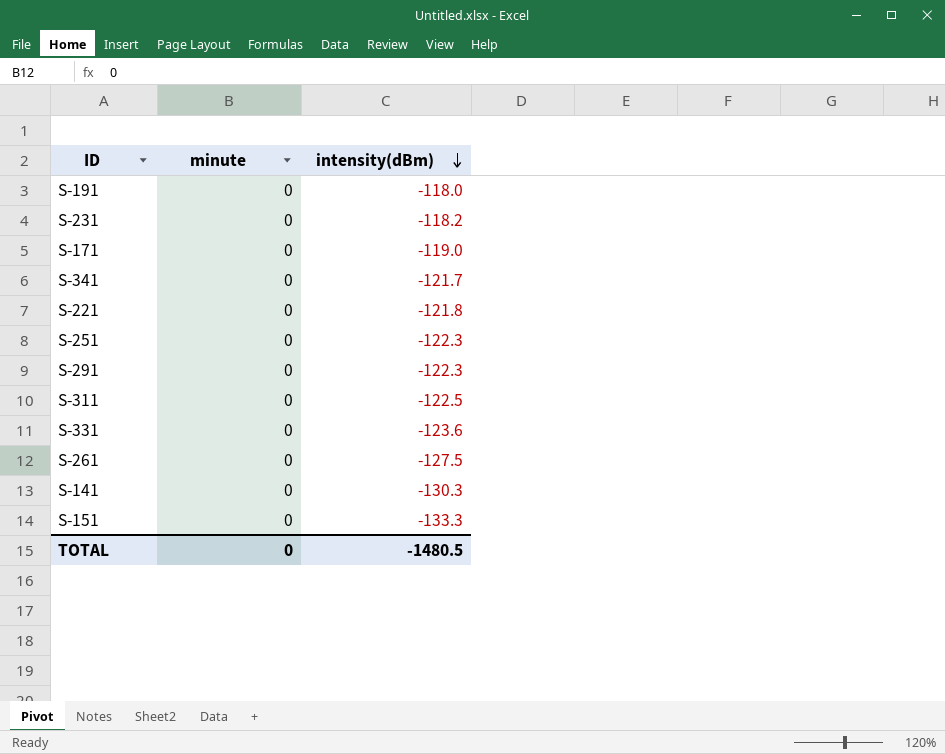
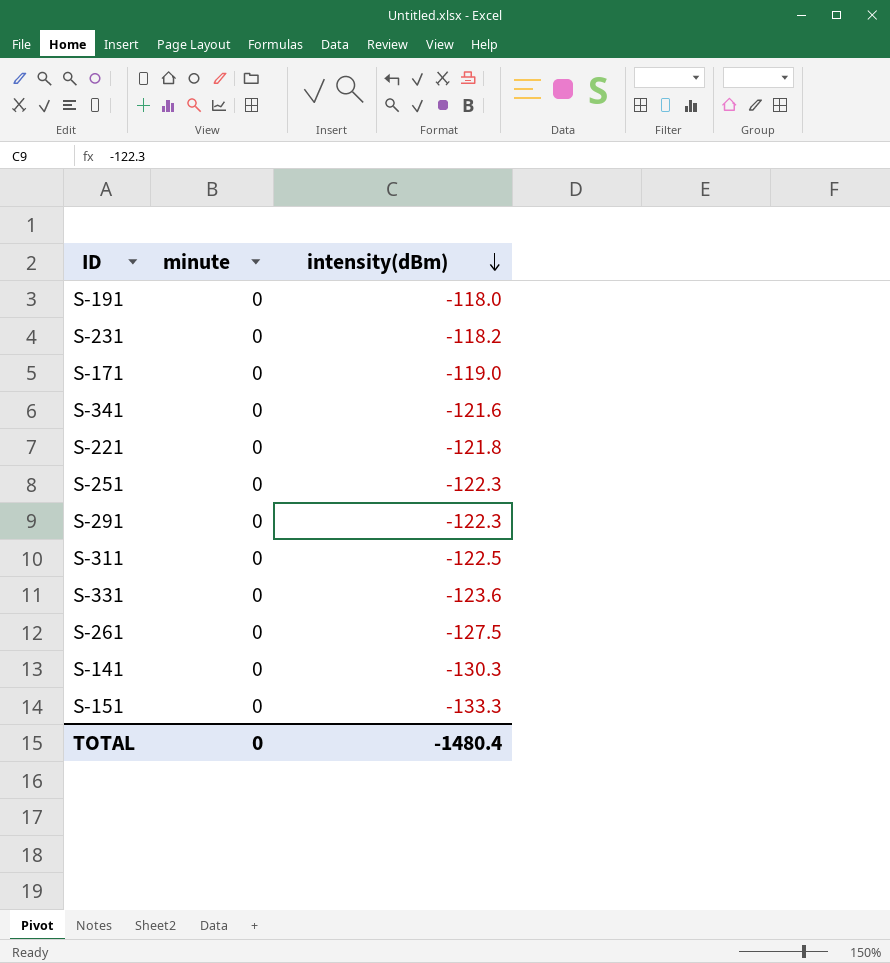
S-341 | intensity(dBm): -121.7 -> -121.6
TOTAL | intensity(dBm): -1480.5 -> -1480.4

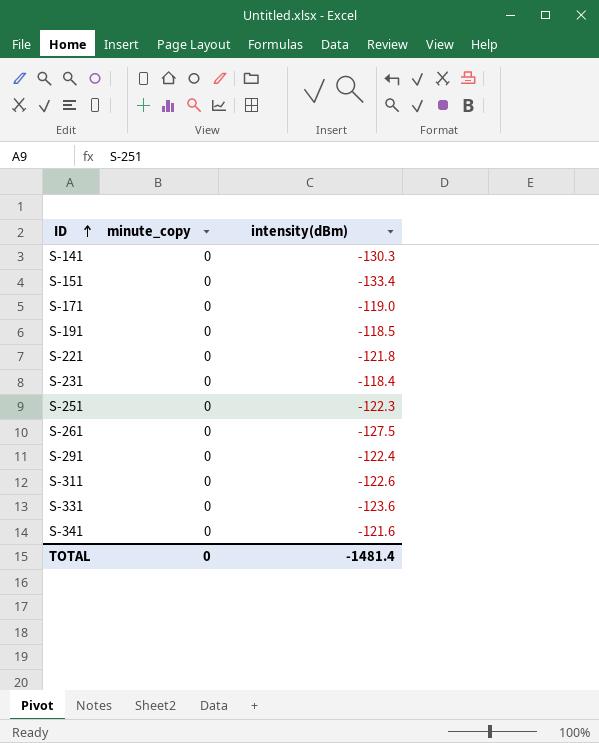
row order: intensity(dBm) descending -> ID ascending
column name: minute -> minute_copy
S-151 | intensity(dBm): -133.3 -> -133.4
S-191 | intensity(dBm): -118.0 -> -118.5
S-231 | intensity(dBm): -118.2 -> -118.4
S-291 | intensity(dBm): -122.3 -> -122.4
S-311 | intensity(dBm): -122.5 -> -122.6
TOTAL | intensity(dBm): -1480.4 -> -1481.4

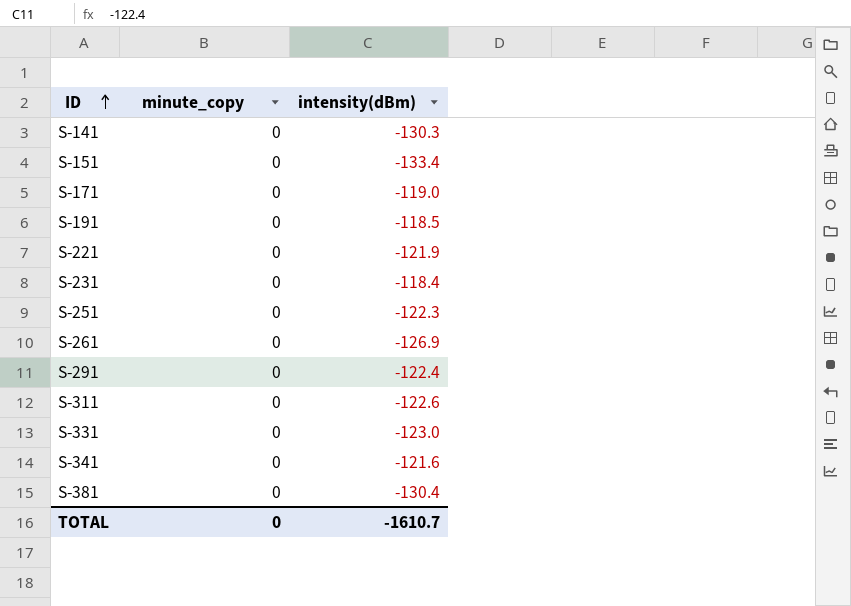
S-221 | intensity(dBm): -121.8 -> -121.9
S-261 | intensity(dBm): -127.5 -> -126.9
S-331 | intensity(dBm): -123.6 -> -123.0
row S-381: none -> 0 | -130.4
TOTAL | intensity(dBm): -1481.4 -> -1610.7

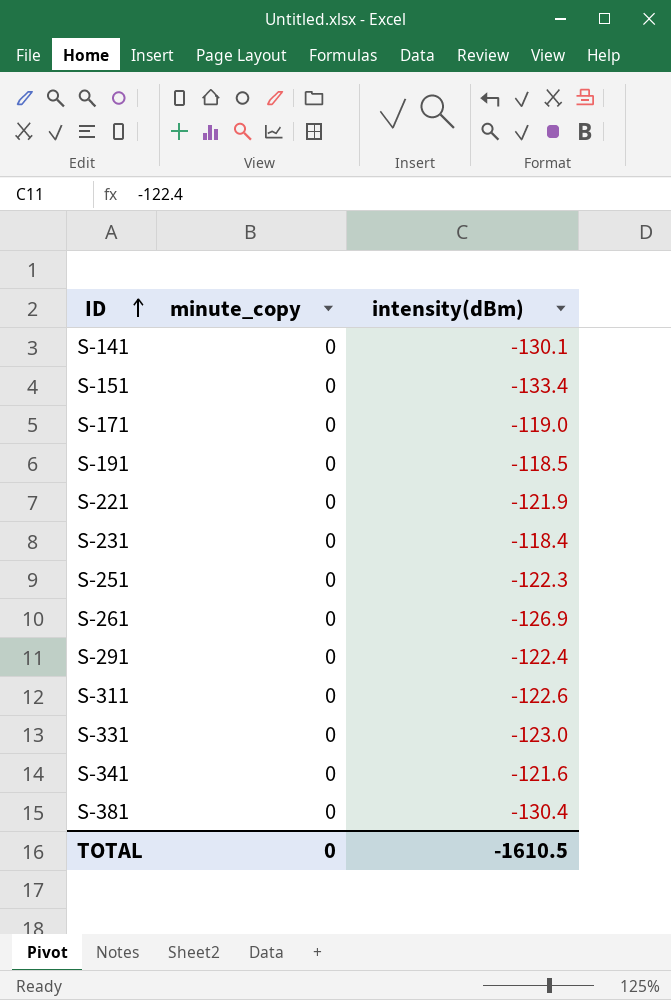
S-141 | intensity(dBm): -130.3 -> -130.1
TOTAL | intensity(dBm): -1610.7 -> -1610.5

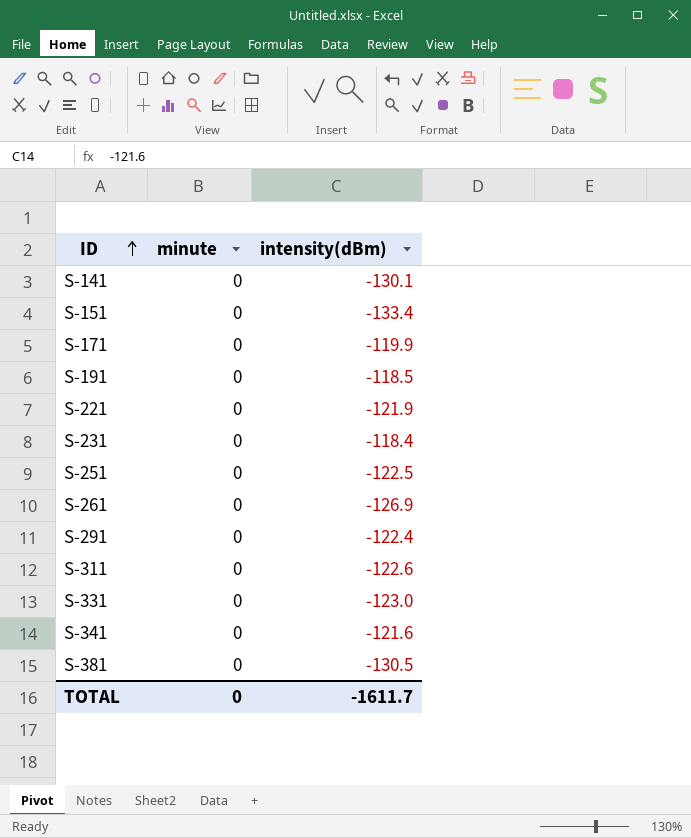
column name: minute_copy -> minute
S-171 | intensity(dBm): -119.0 -> -119.9
S-251 | intensity(dBm): -122.3 -> -122.5
S-381 | intensity(dBm): -130.4 -> -130.5
TOTAL | intensity(dBm): -1610.5 -> -1611.7

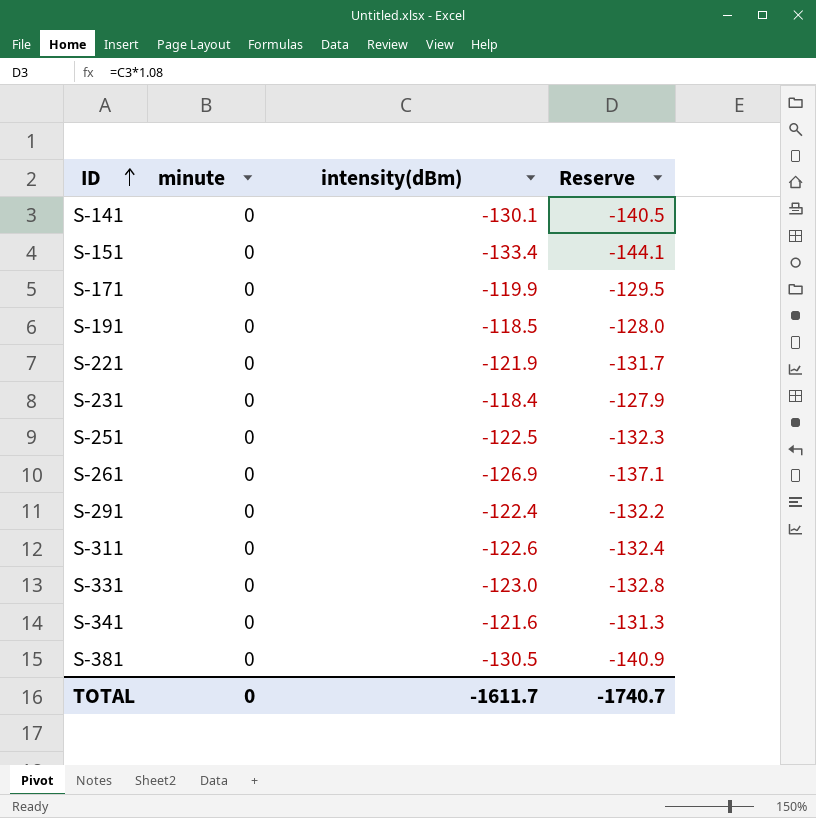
column Reserve | formula: none -> [intensity(dBm)] * 1.08

